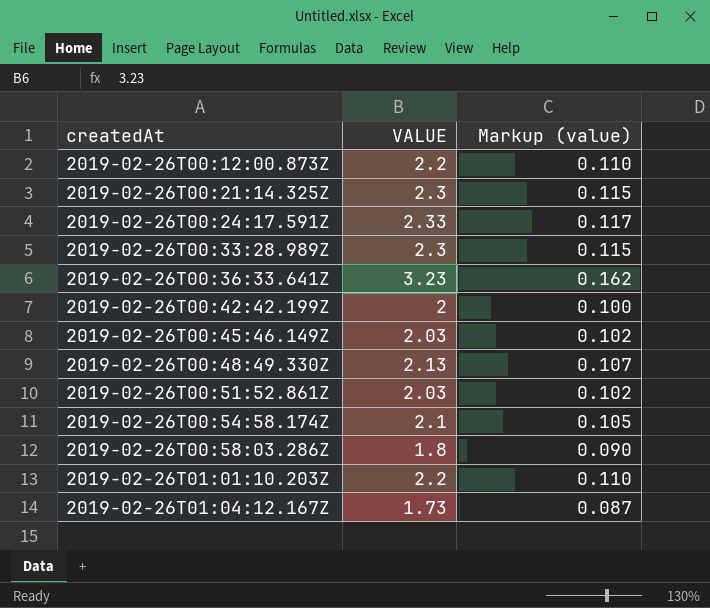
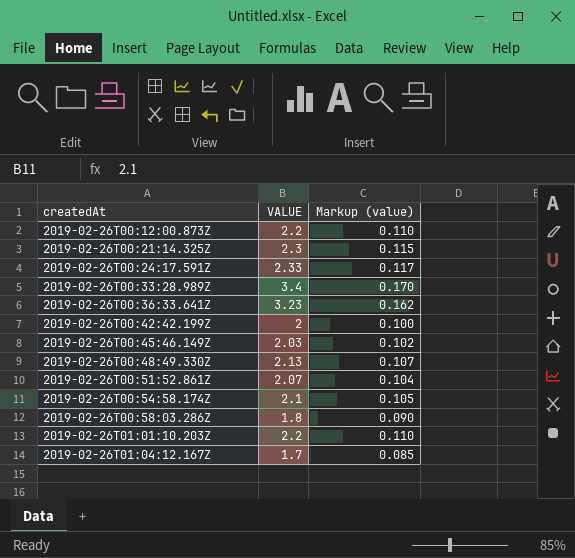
2019-02-26T00:33:28.989Z | VALUE: 2.3 -> 3.4
2019-02-26T00:33:28.989Z | Markup (value): 0.115 -> 0.170
2019-02-26T00:51:52.861Z | VALUE: 2.03 -> 2.07
2019-02-26T00:51:52.861Z | Markup (value): 0.102 -> 0.104
2019-02-26T01:04:12.167Z | VALUE: 1.73 -> 1.7
2019-02-26T01:04:12.167Z | Markup (value): 0.087 -> 0.085

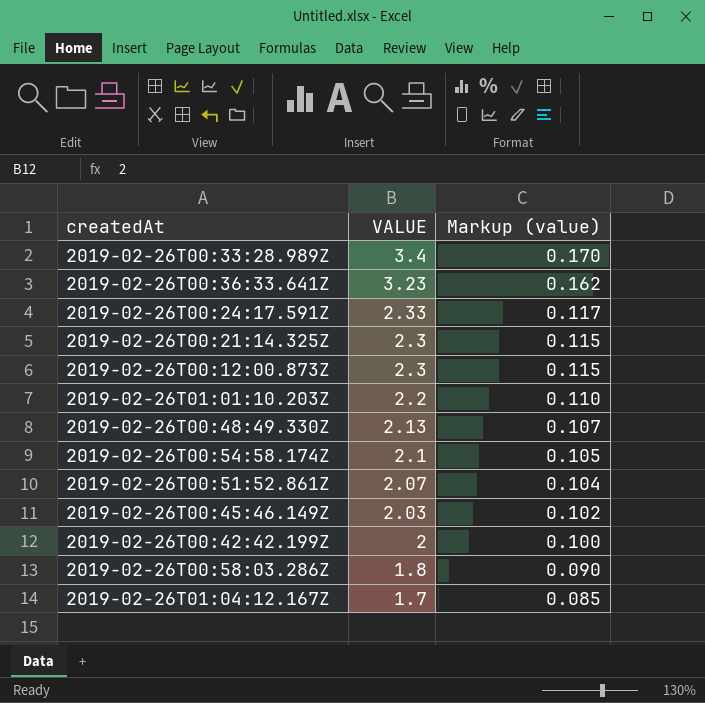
row order: createdAt ascending -> VALUE descending
2019-02-26T00:12:00.873Z | VALUE: 2.2 -> 2.3
2019-02-26T00:12:00.873Z | Markup (value): 0.110 -> 0.115

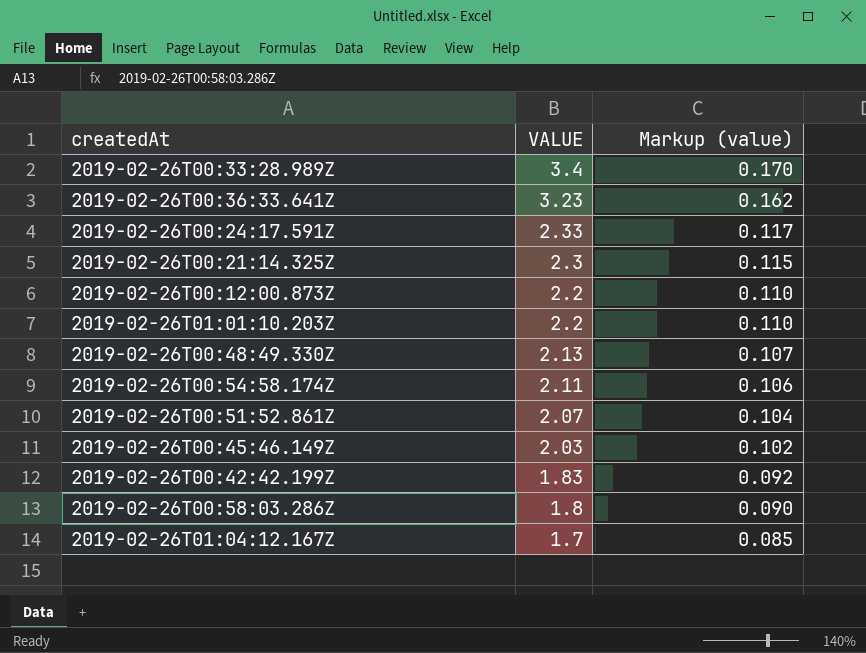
2019-02-26T00:12:00.873Z | VALUE: 2.3 -> 2.2
2019-02-26T00:12:00.873Z | Markup (value): 0.115 -> 0.110
2019-02-26T00:54:58.174Z | VALUE: 2.1 -> 2.11
2019-02-26T00:54:58.174Z | Markup (value): 0.105 -> 0.106
2019-02-26T00:42:42.199Z | VALUE: 2 -> 1.83
2019-02-26T00:42:42.199Z | Markup (value): 0.100 -> 0.092

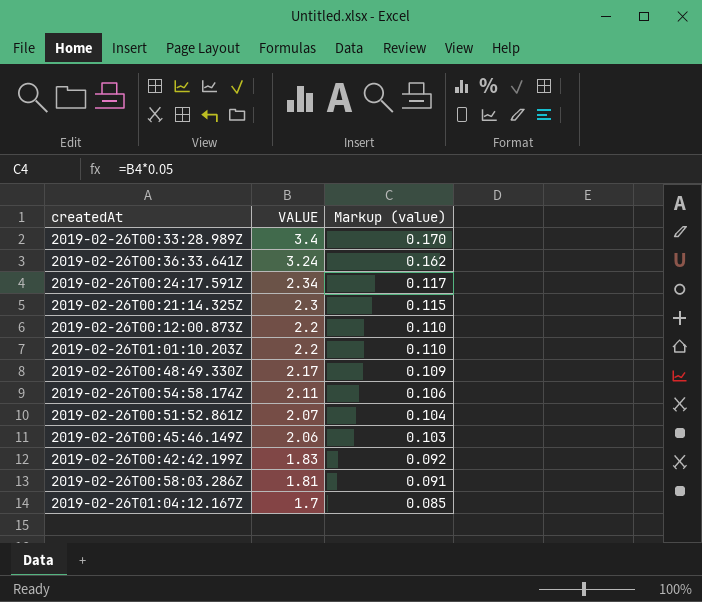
2019-02-26T00:36:33.641Z | VALUE: 3.23 -> 3.24
2019-02-26T00:24:17.591Z | VALUE: 2.33 -> 2.34
2019-02-26T00:48:49.330Z | VALUE: 2.13 -> 2.17
2019-02-26T00:48:49.330Z | Markup (value): 0.107 -> 0.109
2019-02-26T00:45:46.149Z | VALUE: 2.03 -> 2.06
2019-02-26T00:45:46.149Z | Markup (value): 0.102 -> 0.103
2019-02-26T00:58:03.286Z | VALUE: 1.8 -> 1.81
2019-02-26T00:58:03.286Z | Markup (value): 0.090 -> 0.091

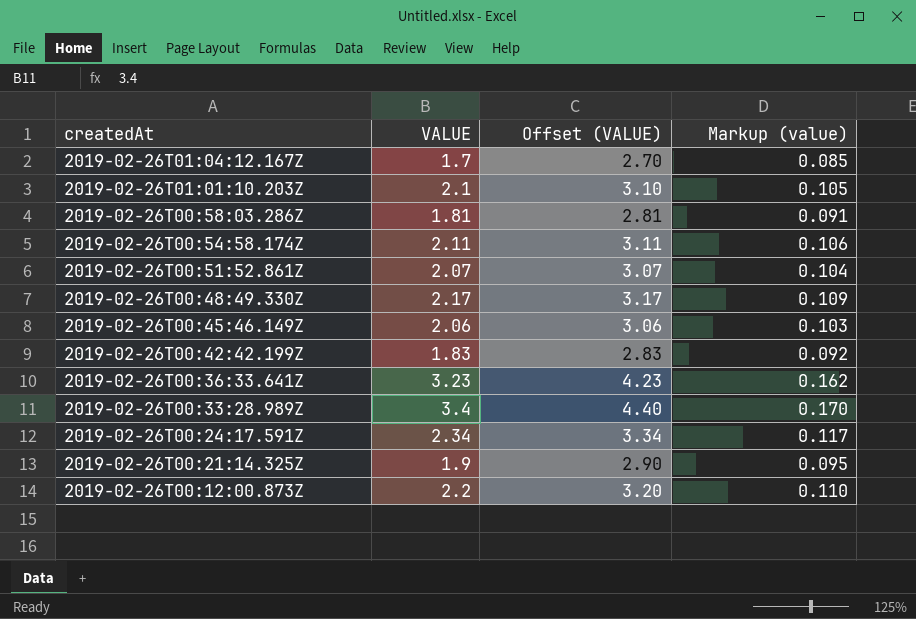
row order: VALUE descending -> createdAt descending
column Offset (VALUE) | formula: none -> [VALUE] + 1
2019-02-26T01:01:10.203Z | VALUE: 2.2 -> 2.1
2019-02-26T01:01:10.203Z | Markup (value): 0.110 -> 0.105
2019-02-26T00:36:33.641Z | VALUE: 3.24 -> 3.23
2019-02-26T00:21:14.325Z | VALUE: 2.3 -> 1.9
2019-02-26T00:21:14.325Z | Markup (value): 0.115 -> 0.095

